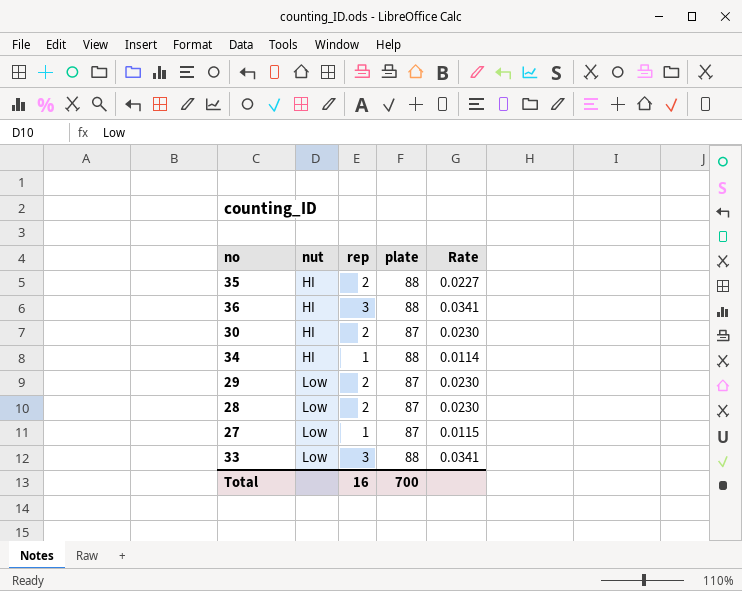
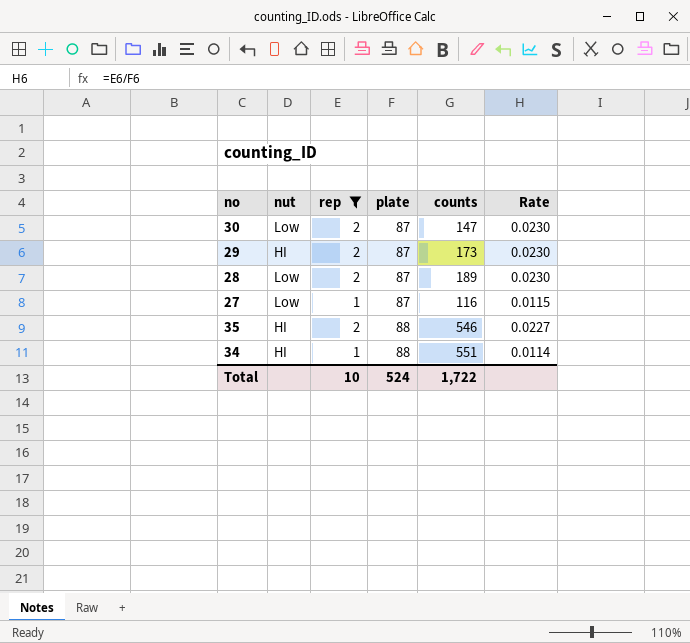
filter: none -> rep != 3
row order: nut ascending -> plate ascending
column counts | position: none -> 5
30 | nut: HI -> Low
29 | nut: Low -> HI
Total | rep: 16 -> 10
Total | plate: 700 -> 524

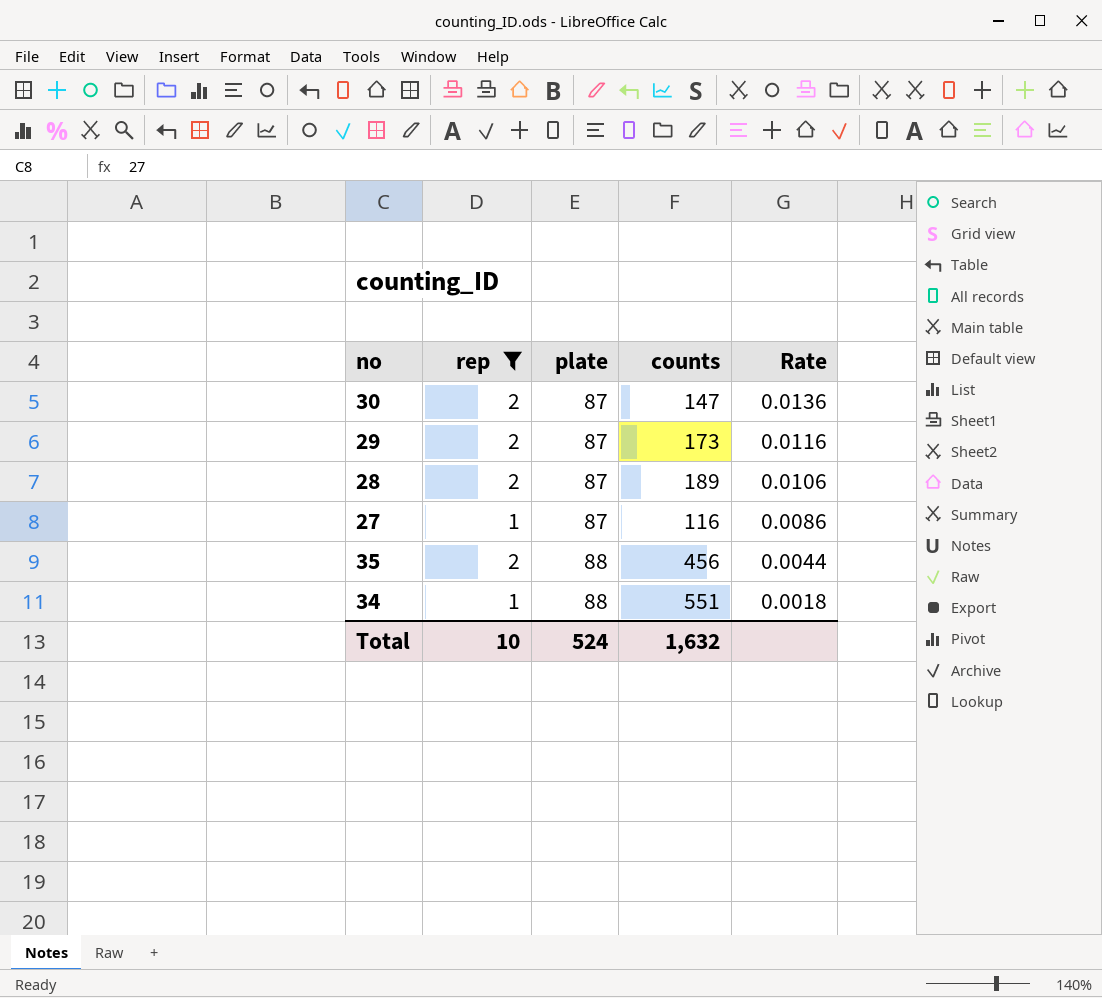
column nut | position: 2 -> none
column Rate | formula: [rep] / [plate] -> [rep] / [counts]
35 | counts: 546 -> 456
Total | counts: 1,722 -> 1,632

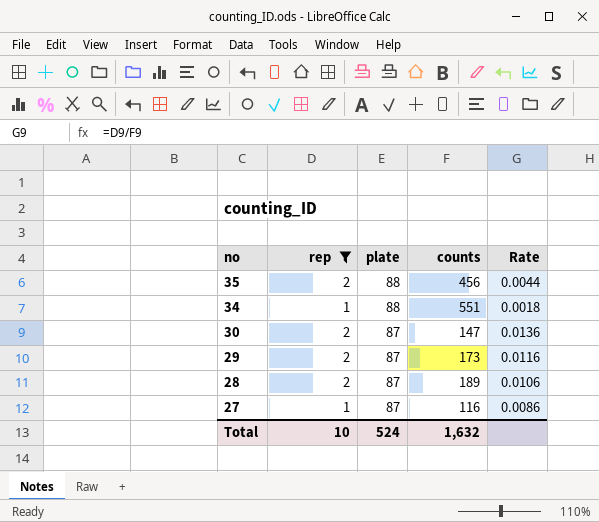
row order: plate ascending -> no descending

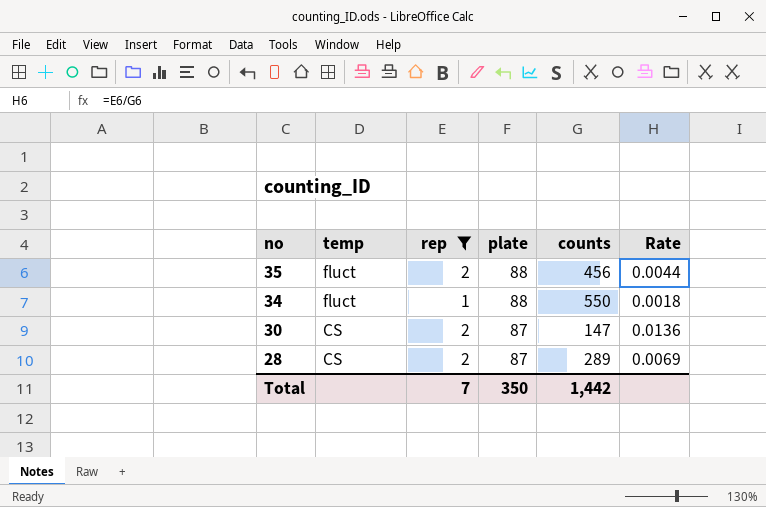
column temp | position: none -> 2
row 29: 2 | 87 | 173 | 0.0116 -> none
row 27: 1 | 87 | 116 | 0.0086 -> none
34 | counts: 551 -> 550
28 | counts: 189 -> 289
28 | Rate: 0.0106 -> 0.0069
Total | rep: 10 -> 7
Total | plate: 524 -> 350
Total | counts: 1,632 -> 1,442

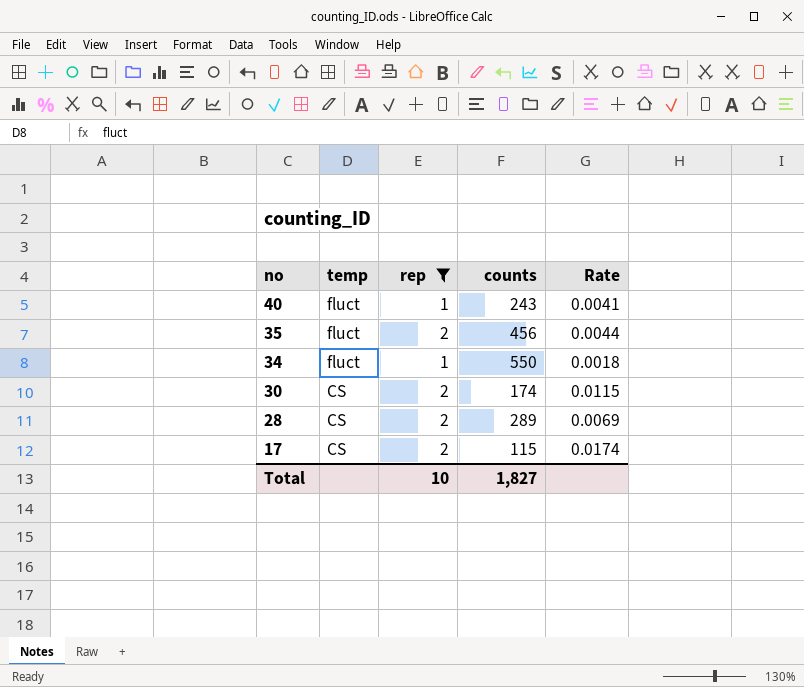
column plate | position: 4 -> none
row 40: none -> fluct | 1 | 243 | 0.0041
30 | counts: 147 -> 174
30 | Rate: 0.0136 -> 0.0115
row 17: none -> CS | 2 | 115 | 0.0174
Total | rep: 7 -> 10
Total | counts: 1,442 -> 1,827

